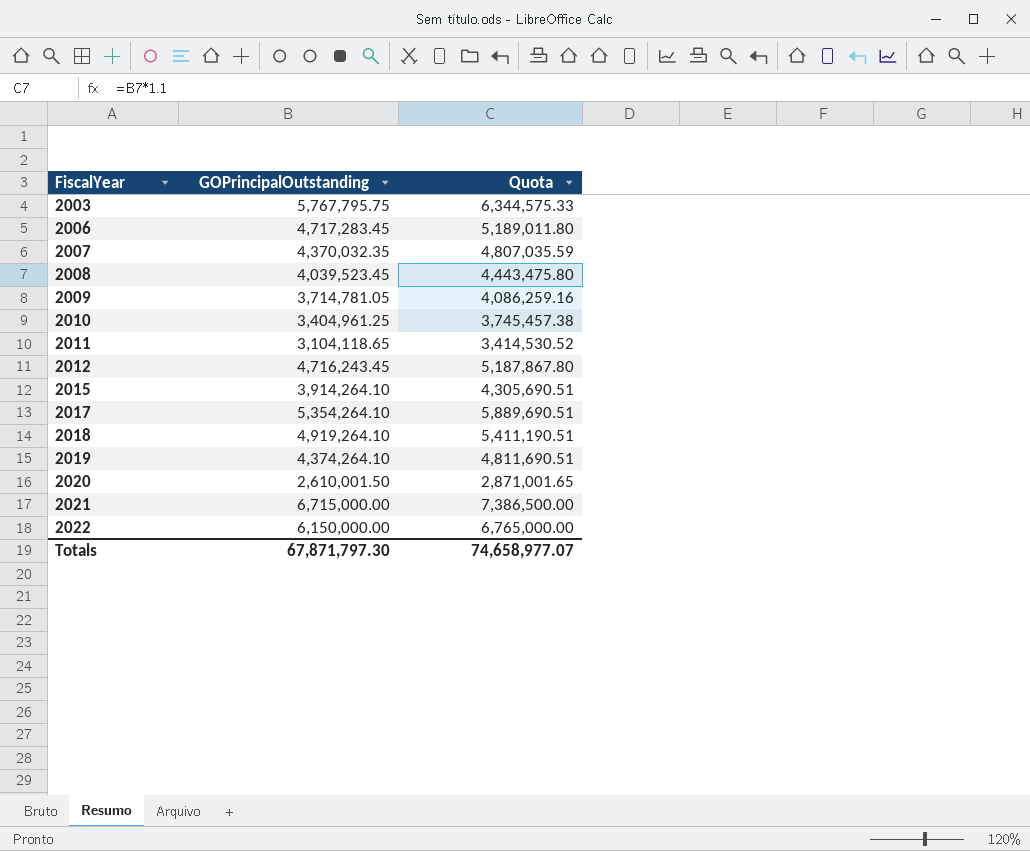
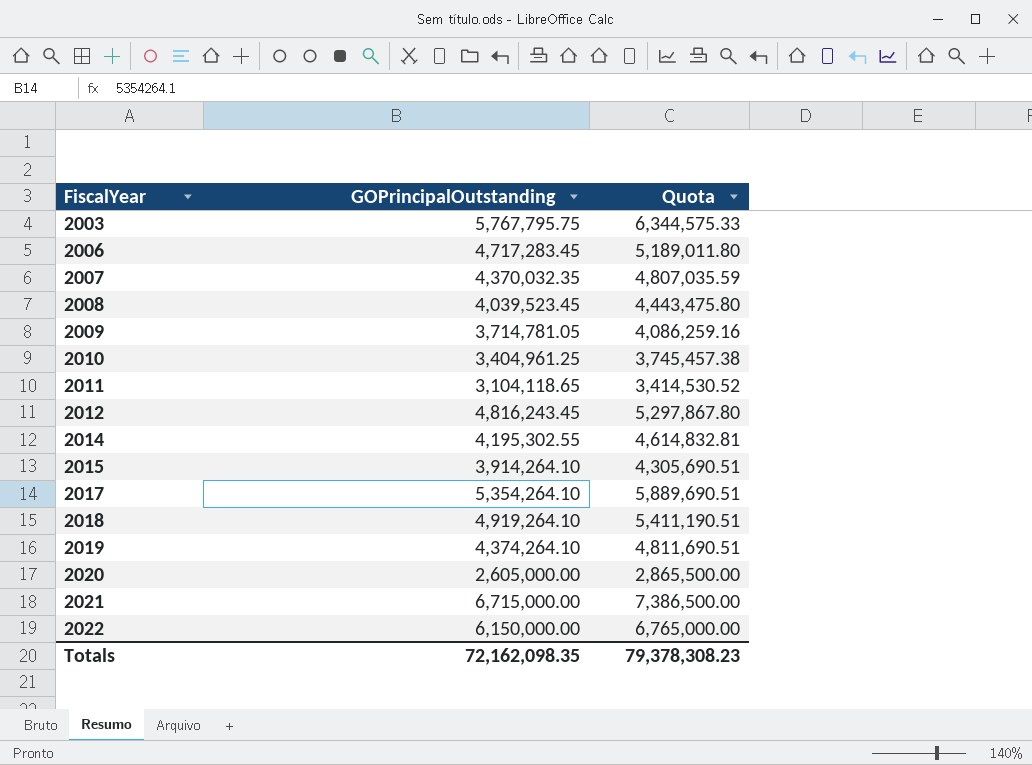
2012 | GOPrincipalOutstanding: 4,716,243.45 -> 4,816,243.45
2012 | Quota: 5,187,867.80 -> 5,297,867.80
row 2014: none -> 4,195,302.55 | 4,614,832.81
2020 | GOPrincipalOutstanding: 2,610,001.50 -> 2,605,000.00
2020 | Quota: 2,871,001.65 -> 2,865,500.00
Totals | GOPrincipalOutstanding: 67,871,797.30 -> 72,162,098.35
Totals | Quota: 74,658,977.07 -> 79,378,308.23

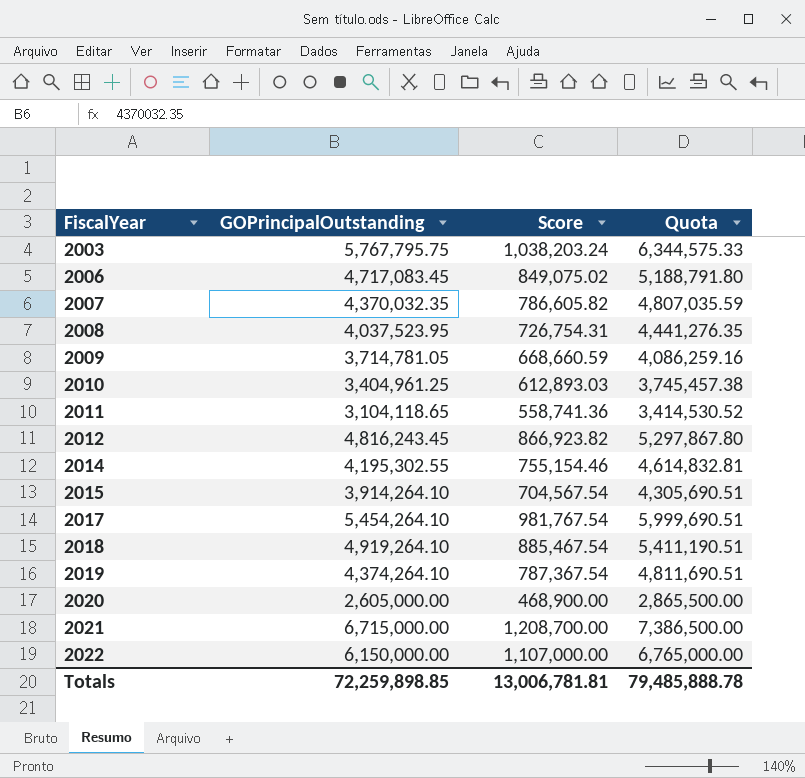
column Score | formula: none -> [GOPrincipalOutstanding] * 0.18
2006 | GOPrincipalOutstanding: 4,717,283.45 -> 4,717,083.45
2006 | Quota: 5,189,011.80 -> 5,188,791.80
2008 | GOPrincipalOutstanding: 4,039,523.45 -> 4,037,523.95
2008 | Quota: 4,443,475.80 -> 4,441,276.35
2017 | GOPrincipalOutstanding: 5,354,264.10 -> 5,454,264.10
2017 | Quota: 5,889,690.51 -> 5,999,690.51
Totals | GOPrincipalOutstanding: 72,162,098.35 -> 72,259,898.85
Totals | Quota: 79,378,308.23 -> 79,485,888.78

